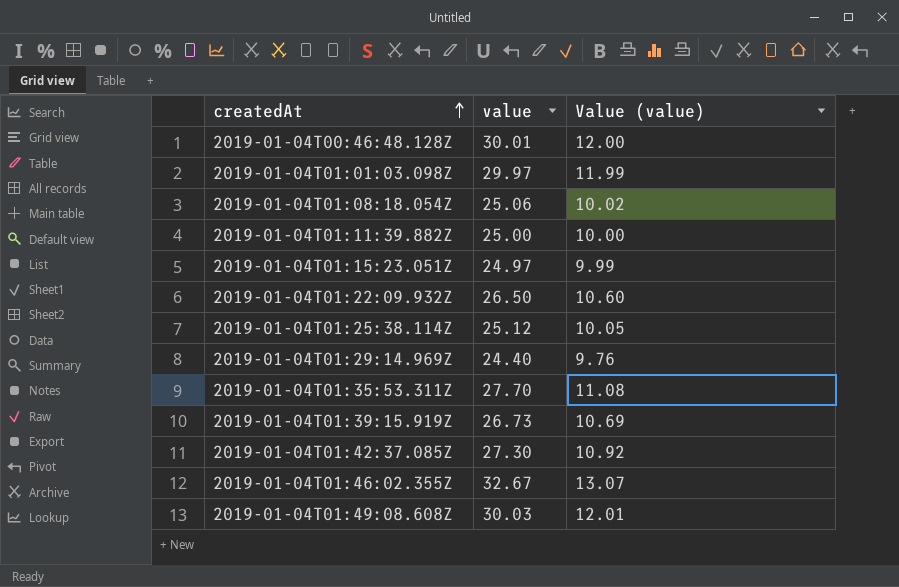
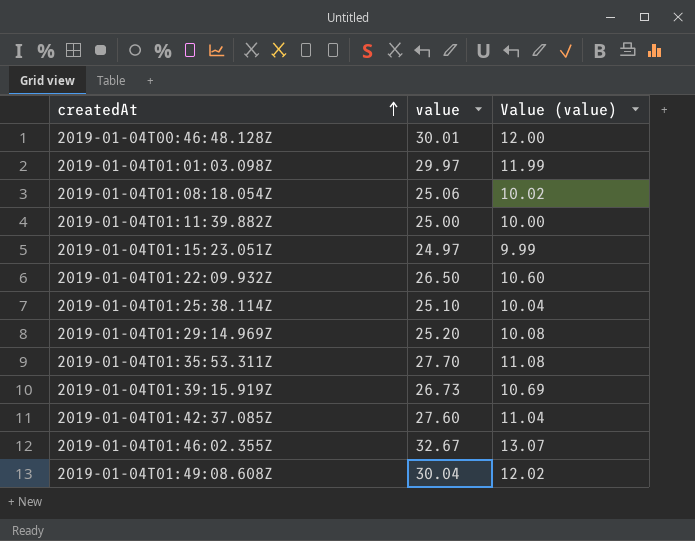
2019-01-04T01:25:38.114Z | value: 25.12 -> 25.10
2019-01-04T01:25:38.114Z | Value (value): 10.05 -> 10.04
2019-01-04T01:29:14.969Z | value: 24.40 -> 25.20
2019-01-04T01:29:14.969Z | Value (value): 9.76 -> 10.08
2019-01-04T01:42:37.085Z | value: 27.30 -> 27.60
2019-01-04T01:42:37.085Z | Value (value): 10.92 -> 11.04
2019-01-04T01:49:08.608Z | value: 30.03 -> 30.04
2019-01-04T01:49:08.608Z | Value (value): 12.01 -> 12.02

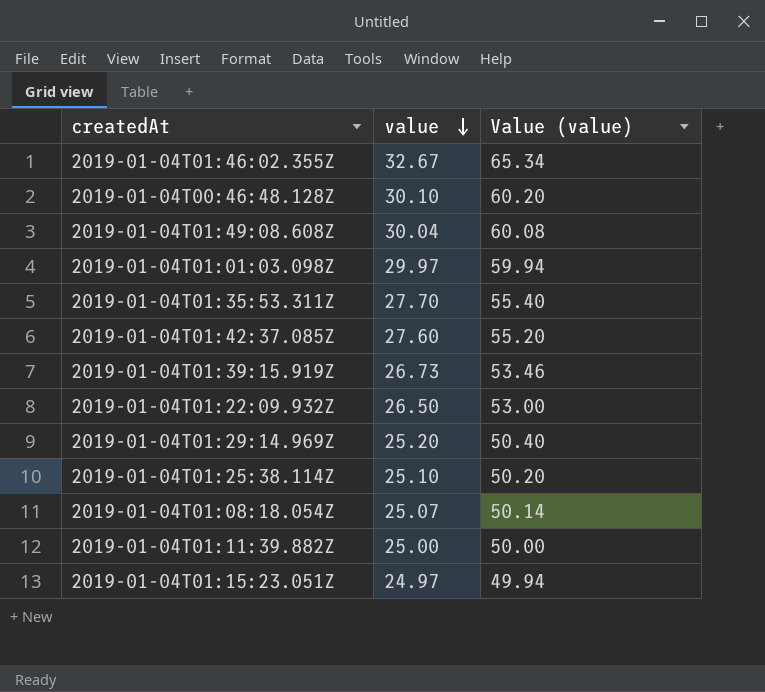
row order: createdAt ascending -> value descending
column Value (value) | formula: [value] * 0.4 -> [value] * 2
2019-01-04T00:46:48.128Z | value: 30.01 -> 30.10
2019-01-04T01:08:18.054Z | value: 25.06 -> 25.07

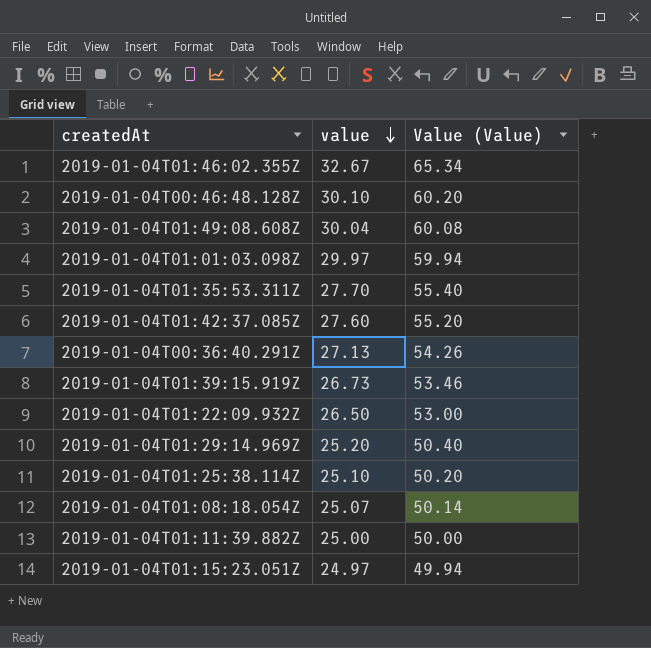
column name: Value (value) -> Value (Value)
row 2019-01-04T00:36:40.291Z: none -> 27.13 | 54.26

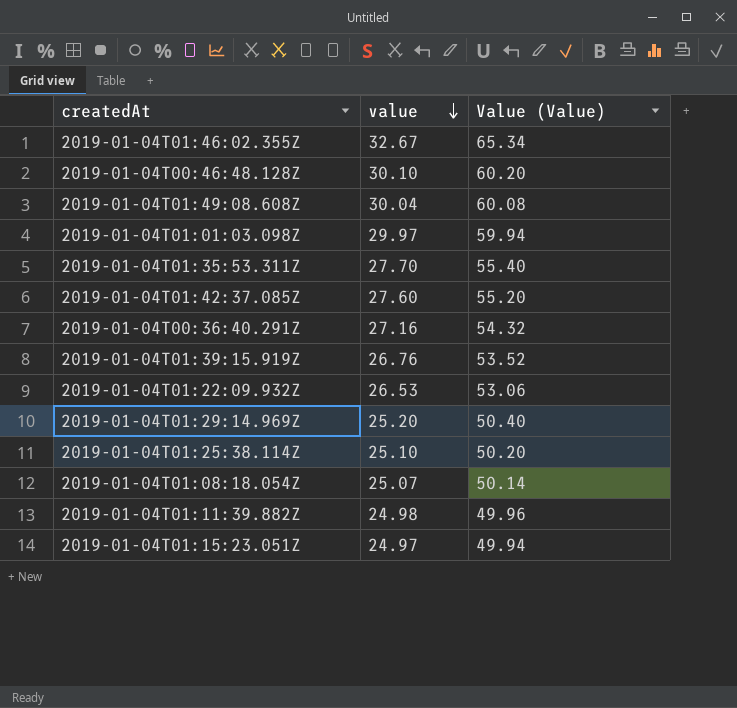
2019-01-04T00:36:40.291Z | value: 27.13 -> 27.16
2019-01-04T00:36:40.291Z | Value (Value): 54.26 -> 54.32
2019-01-04T01:39:15.919Z | value: 26.73 -> 26.76
2019-01-04T01:39:15.919Z | Value (Value): 53.46 -> 53.52
2019-01-04T01:22:09.932Z | value: 26.50 -> 26.53
2019-01-04T01:22:09.932Z | Value (Value): 53.00 -> 53.06
2019-01-04T01:11:39.882Z | value: 25.00 -> 24.98
2019-01-04T01:11:39.882Z | Value (Value): 50.00 -> 49.96

